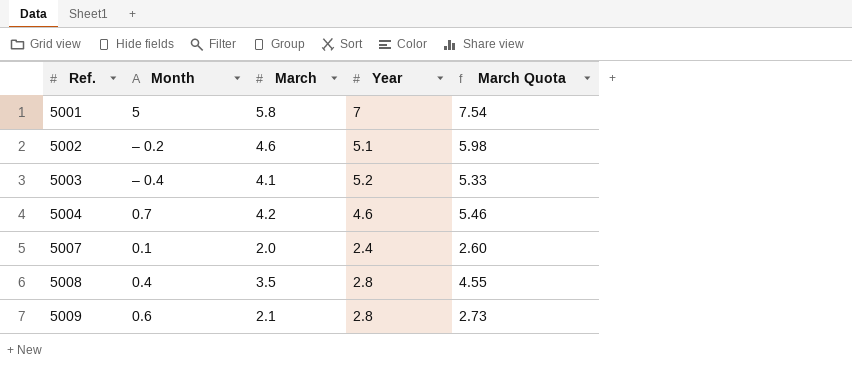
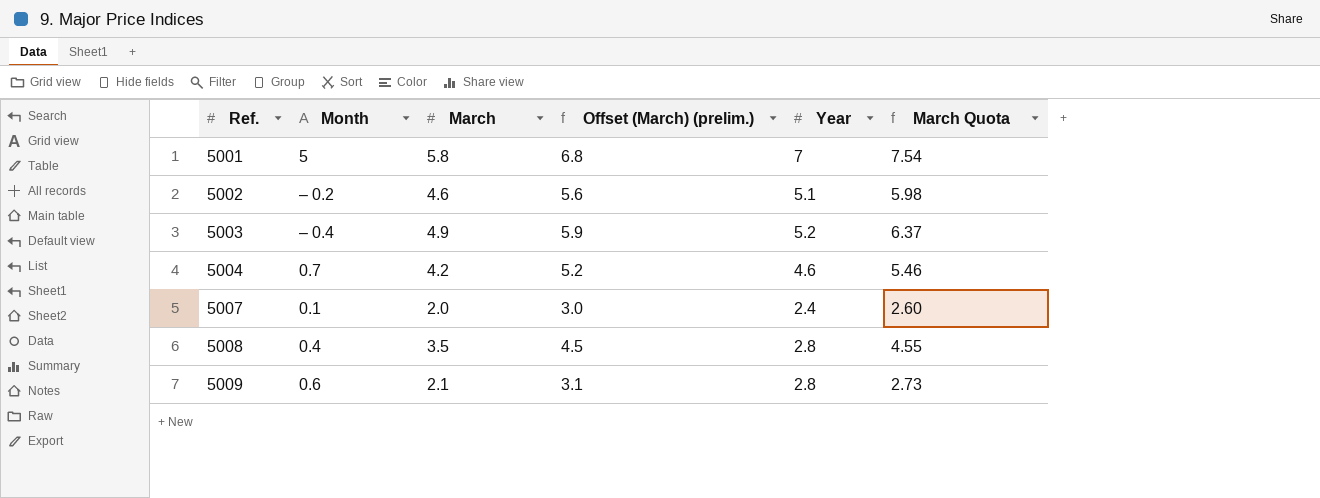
column Offset (March) (prelim.) | formula: none -> [March] + 1
5003 | March: 4.1 -> 4.9
5003 | March Quota: 5.33 -> 6.37

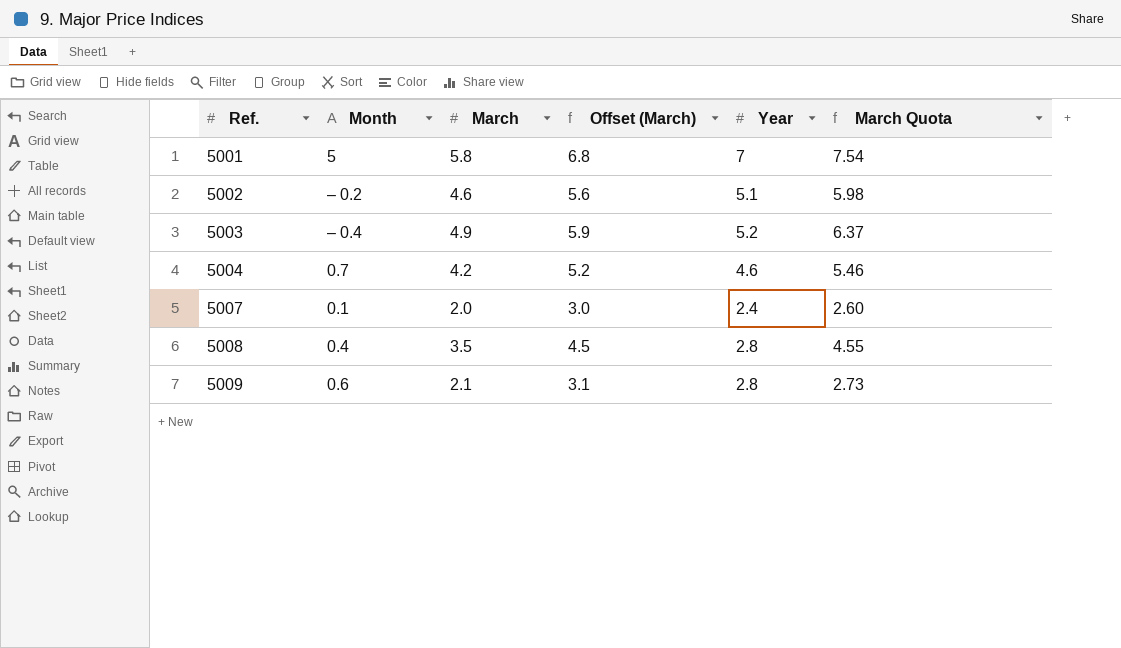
column name: Offset (March) (prelim.) -> Offset (March)

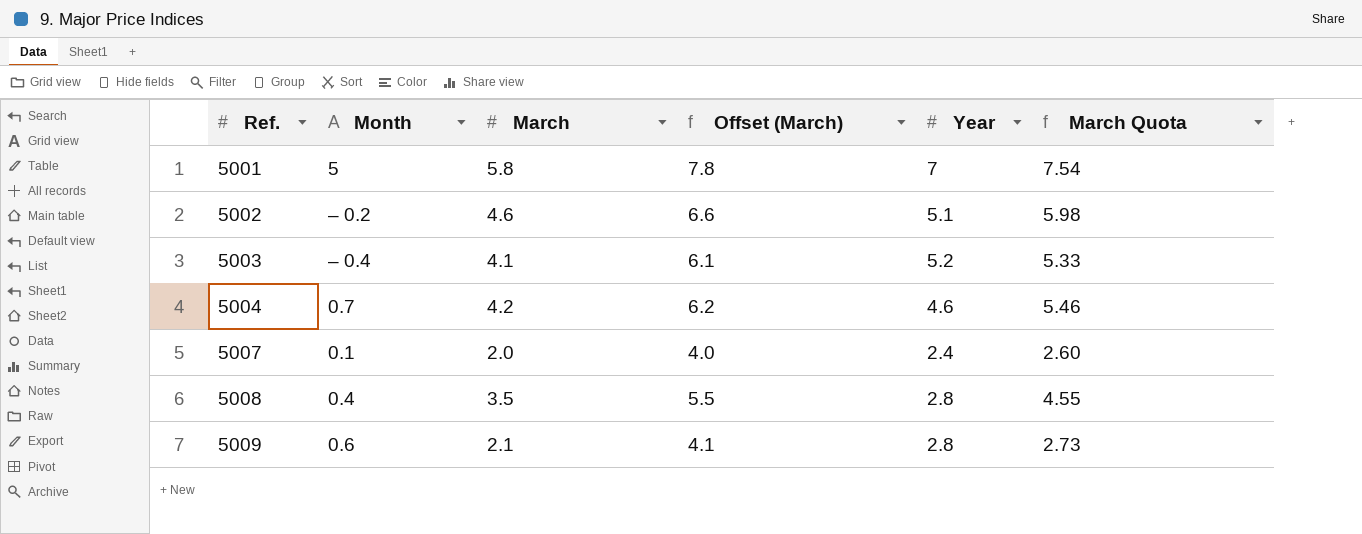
column Offset (March) | formula: [March] + 1 -> [March] + 2
5003 | March: 4.9 -> 4.1
5003 | March Quota: 6.37 -> 5.33

